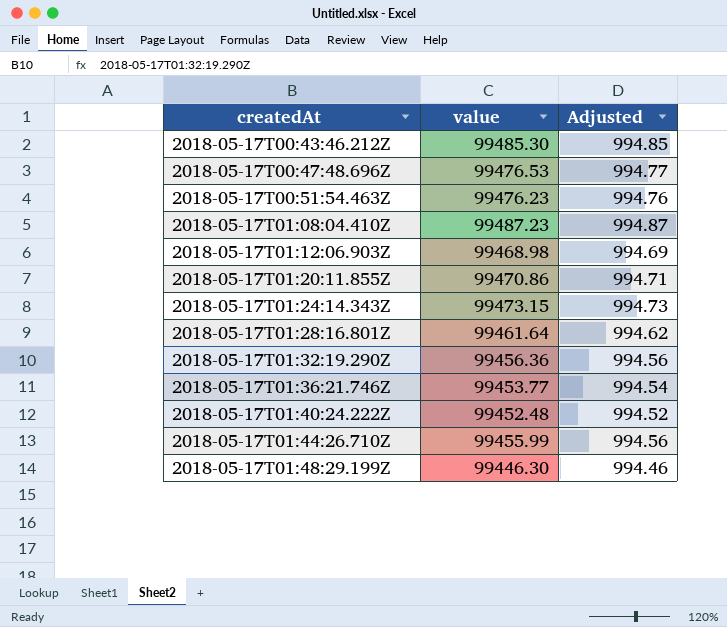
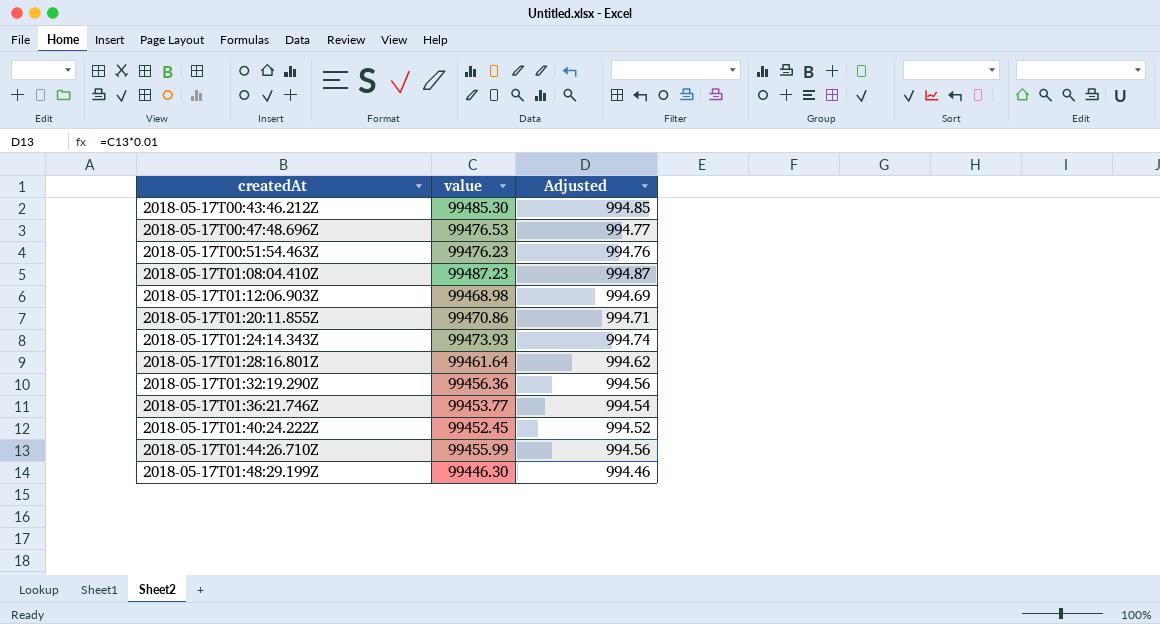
2018-05-17T01:24:14.343Z | value: 99473.15 -> 99473.93
2018-05-17T01:24:14.343Z | Adjusted: 994.73 -> 994.74
2018-05-17T01:40:24.222Z | value: 99452.48 -> 99452.45

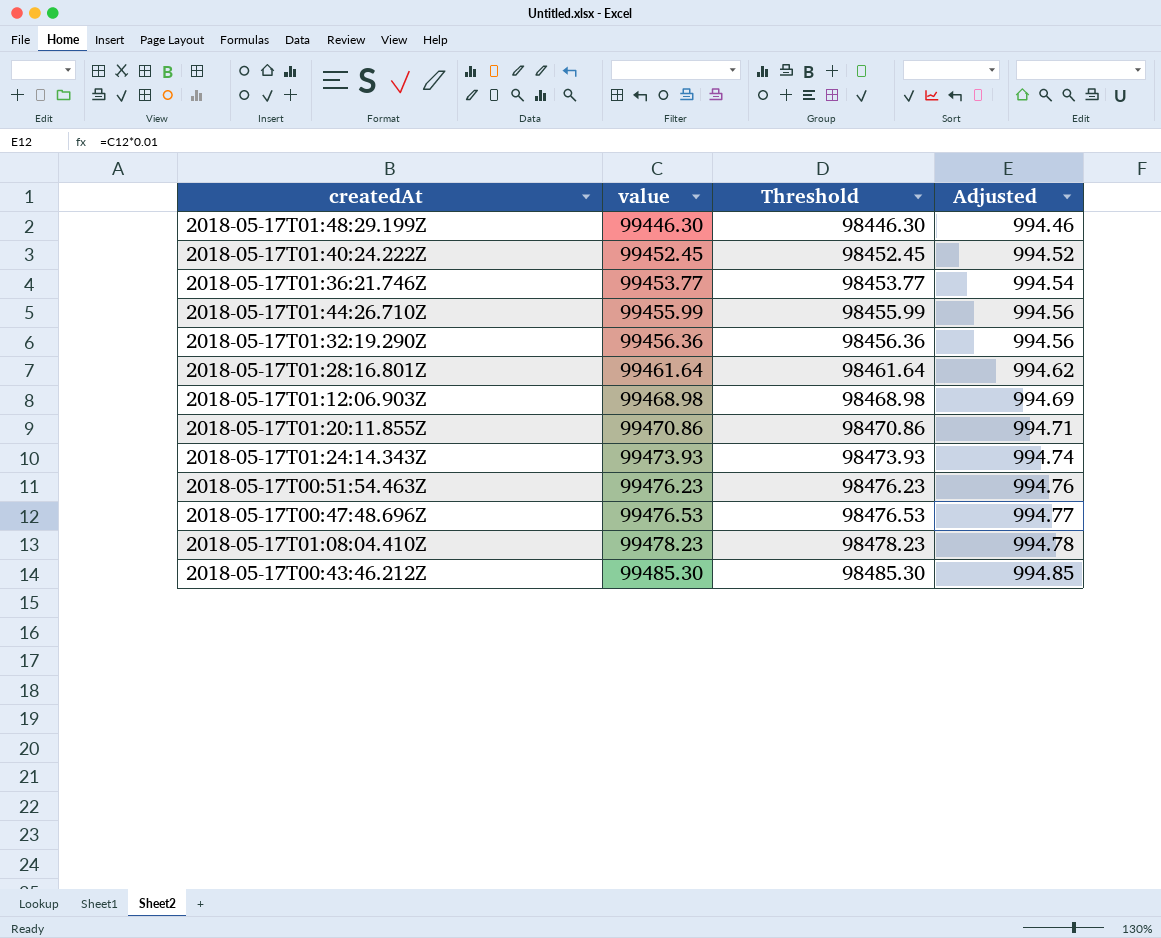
row order: createdAt ascending -> value ascending
column Threshold | formula: none -> [value] - 1000
2018-05-17T01:08:04.410Z | value: 99487.23 -> 99478.23
2018-05-17T01:08:04.410Z | Adjusted: 994.87 -> 994.78

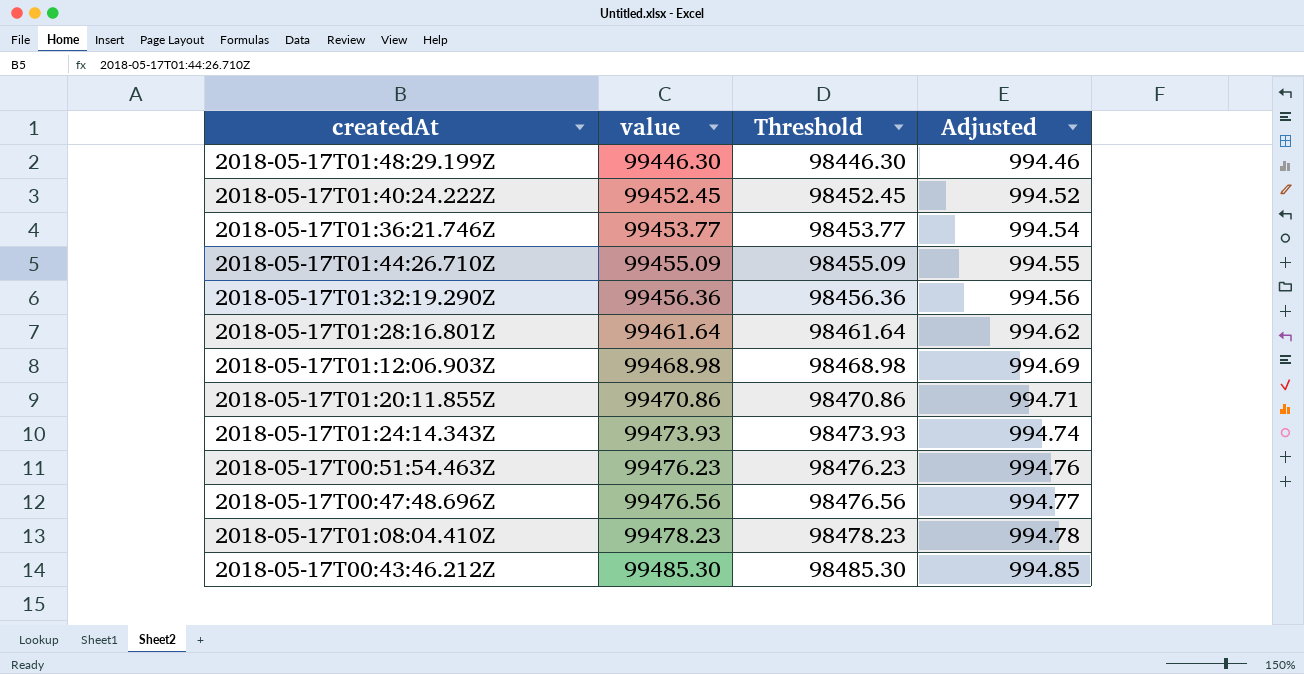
2018-05-17T01:44:26.710Z | value: 99455.99 -> 99455.09
2018-05-17T01:44:26.710Z | Threshold: 98455.99 -> 98455.09
2018-05-17T01:44:26.710Z | Adjusted: 994.56 -> 994.55
2018-05-17T00:47:48.696Z | value: 99476.53 -> 99476.56
2018-05-17T00:47:48.696Z | Threshold: 98476.53 -> 98476.56

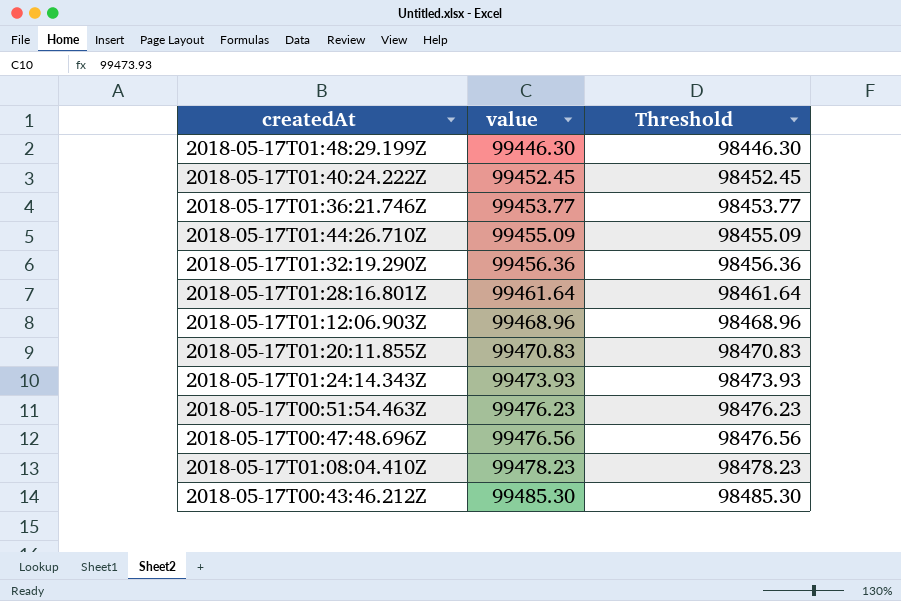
column Adjusted | formula: [value] * 0.01 -> none
2018-05-17T01:12:06.903Z | value: 99468.98 -> 99468.96
2018-05-17T01:12:06.903Z | Threshold: 98468.98 -> 98468.96
2018-05-17T01:20:11.855Z | value: 99470.86 -> 99470.83
2018-05-17T01:20:11.855Z | Threshold: 98470.86 -> 98470.83

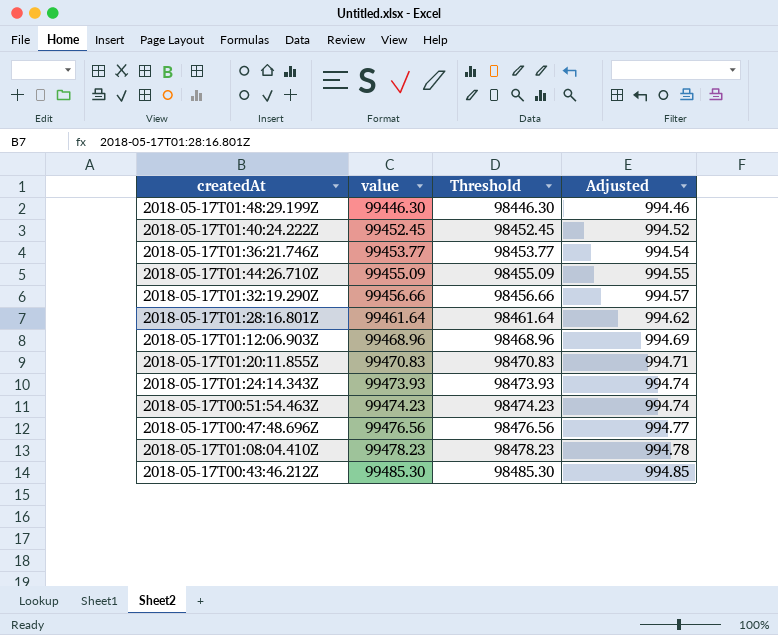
column Adjusted | formula: none -> [value] * 0.01
2018-05-17T01:32:19.290Z | value: 99456.36 -> 99456.66
2018-05-17T01:32:19.290Z | Threshold: 98456.36 -> 98456.66
2018-05-17T00:51:54.463Z | value: 99476.23 -> 99474.23
2018-05-17T00:51:54.463Z | Threshold: 98476.23 -> 98474.23

